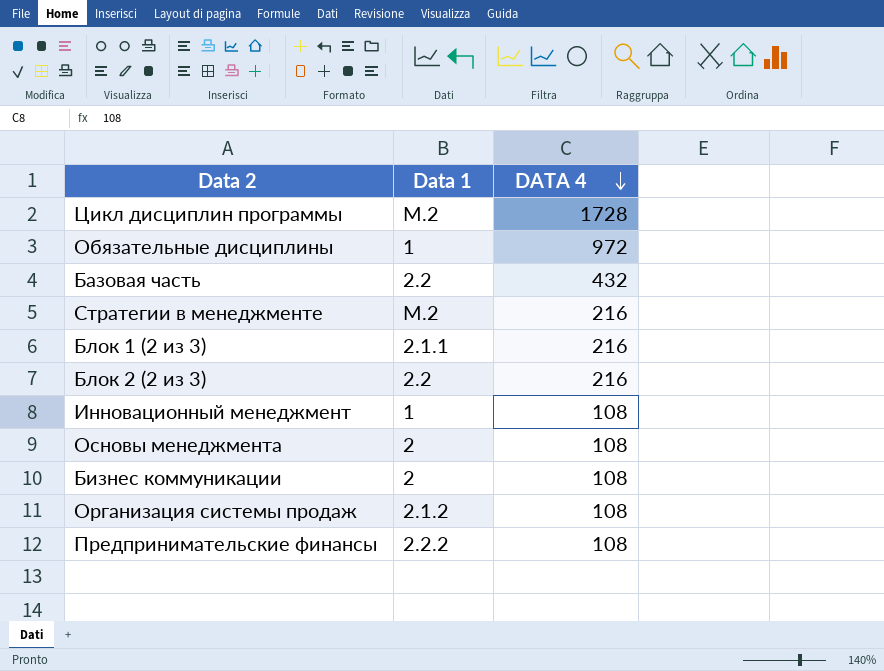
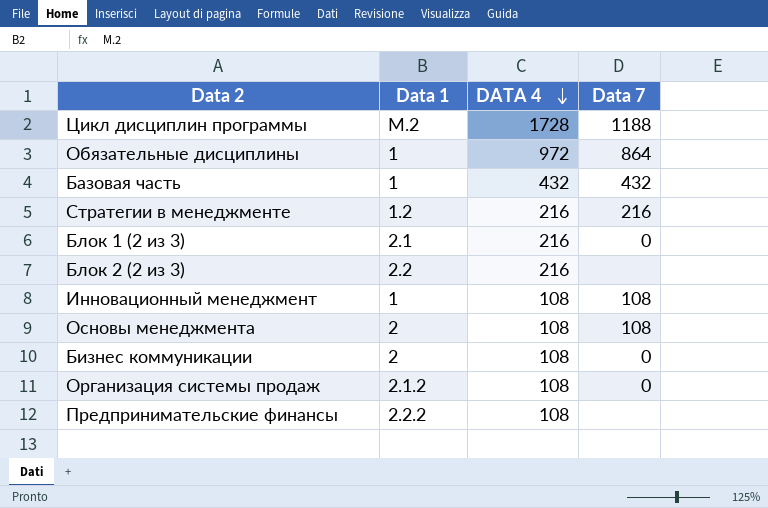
column Data 7 | position: none -> 4
Базовая часть | Data 1: 2.2 -> 1
Стратегии в менеджменте | Data 1: М.2 -> 1.2
Блок 1 (2 из 3) | Data 1: 2.1.1 -> 2.1

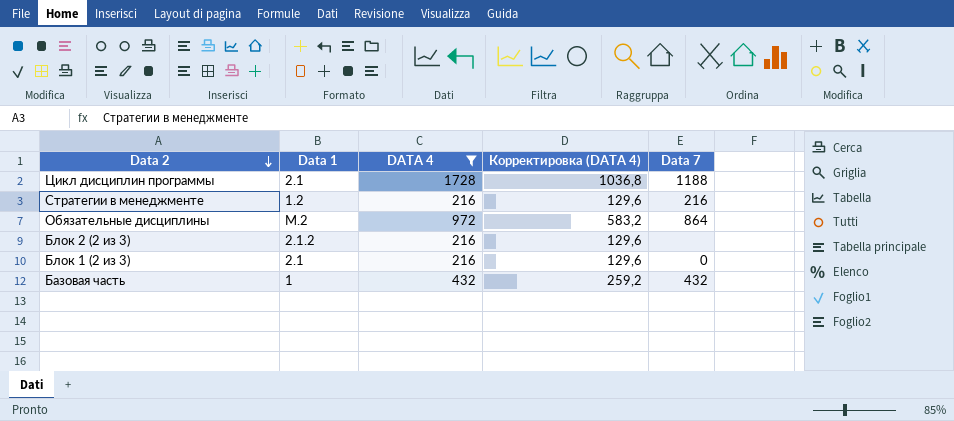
filter: none -> DATA 4 != 108
row order: DATA 4 descending -> Data 2 descending
column Корректировка (DATA 4) | formula: none -> [DATA 4] * 0,6
Цикл дисциплин программы | Data 1: М.2 -> 2.1
Обязательные дисциплины | Data 1: 1 -> М.2
Блок 2 (2 из 3) | Data 1: 2.2 -> 2.1.2

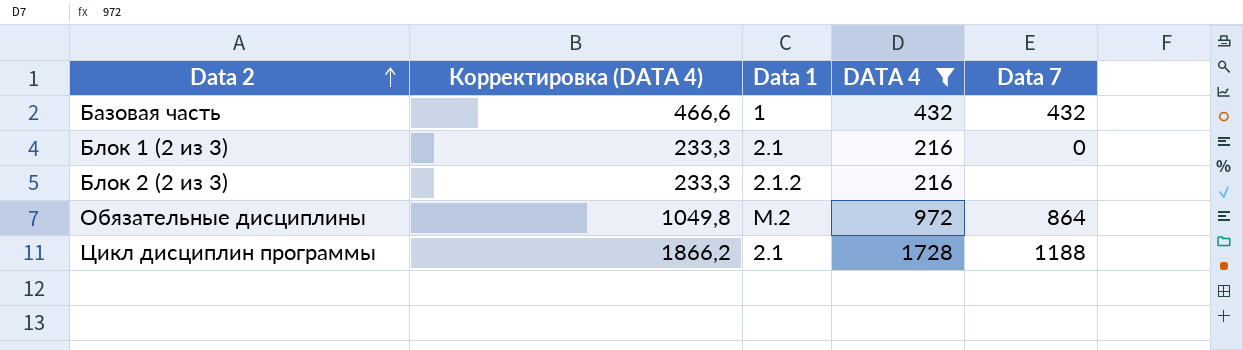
row order: Data 2 descending -> Data 2 ascending
column Корректировка (DATA 4) | formula: [DATA 4] * 0,6 -> [DATA 4] * 1,08
column Корректировка (DATA 4) | position: 4 -> 2
row Стратегии в менеджменте: 1.2 | 216 | 129,6 | 216 -> none

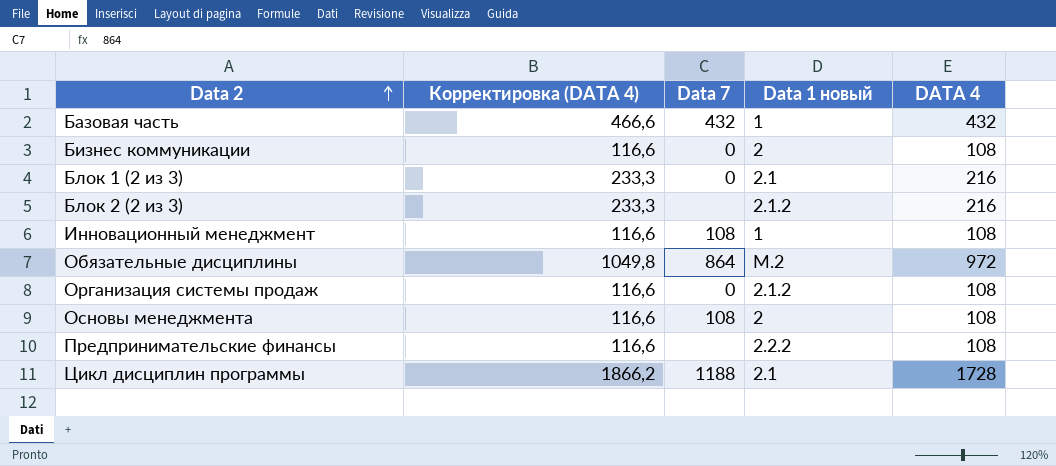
filter: DATA 4 != 108 -> none
column Data 7 | position: 5 -> 3
column name: Data 1 -> Data 1 новый

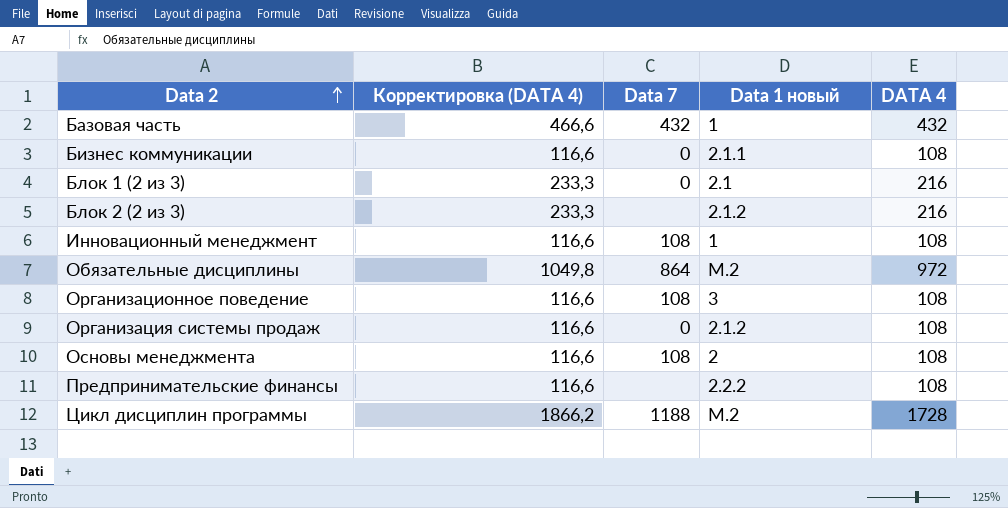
Бизнес коммуникации | Data 1 новый: 2 -> 2.1.1
row Организационное поведение: none -> 116,6 | 108 | 3 | 108
Цикл дисциплин программы | Data 1 новый: 2.1 -> М.2

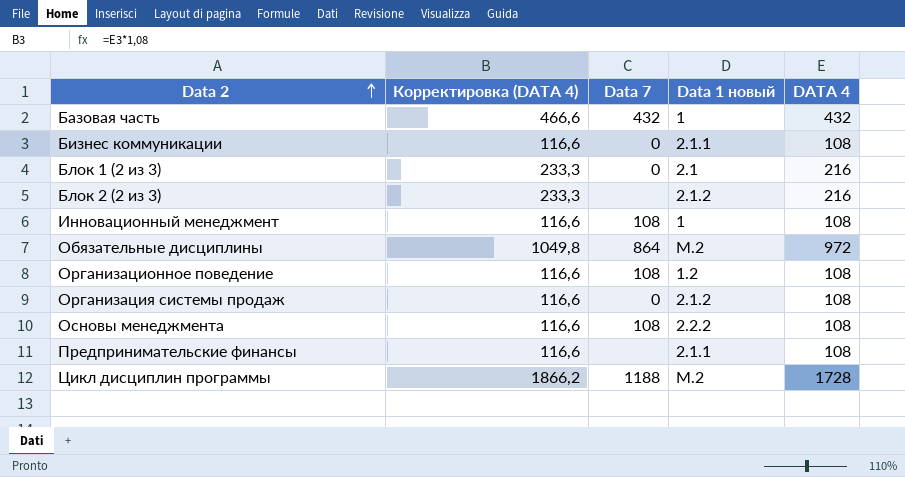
Организационное поведение | Data 1 новый: 3 -> 1.2
Основы менеджмента | Data 1 новый: 2 -> 2.2.2
Предпринимательские финансы | Data 1 новый: 2.2.2 -> 2.1.1

